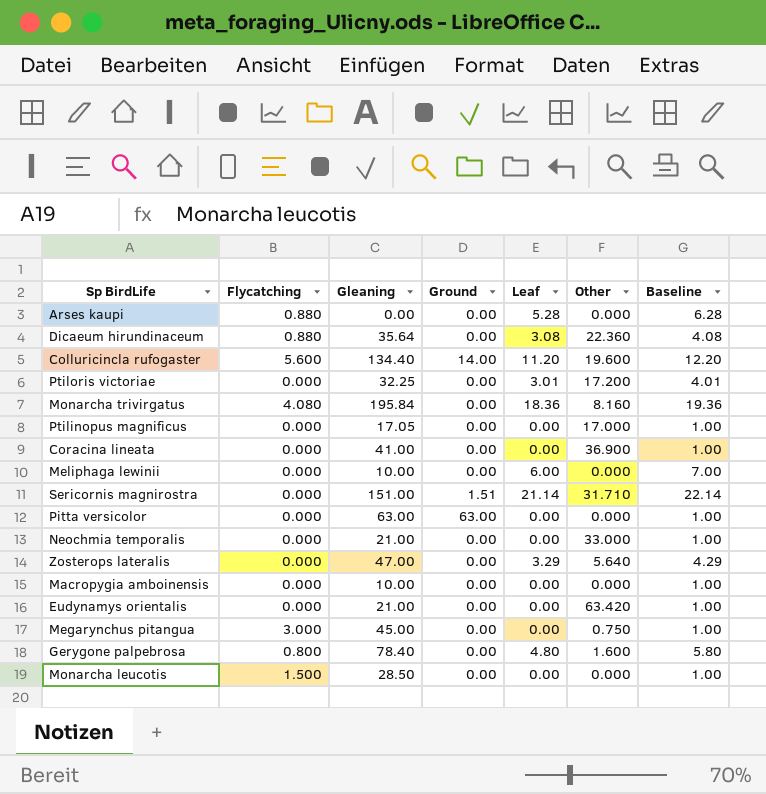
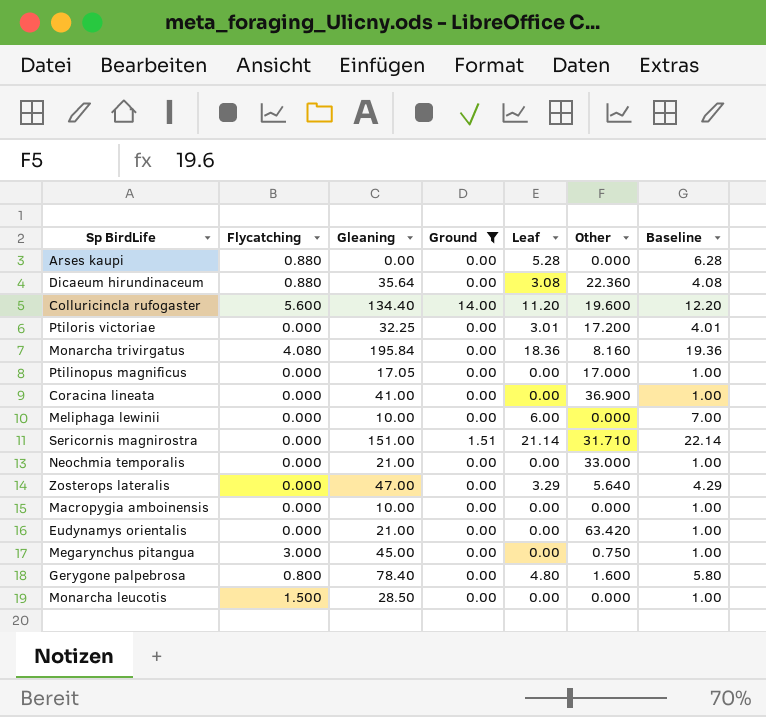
filter: none -> Ground != 63.00

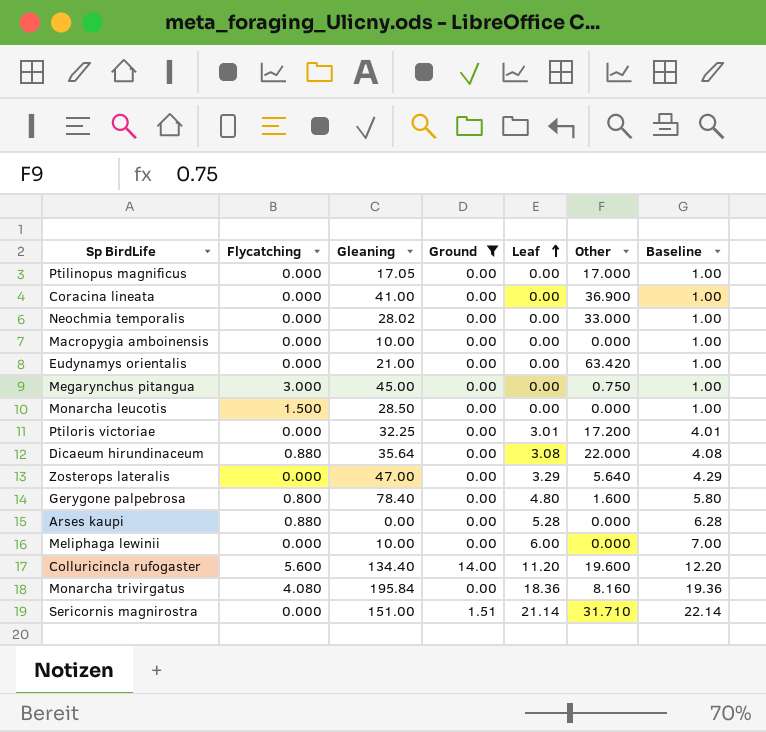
row order: none -> Leaf ascending
Neochmia temporalis | Gleaning: 21.00 -> 28.02
Dicaeum hirundinaceum | Other: 22.360 -> 22.000

